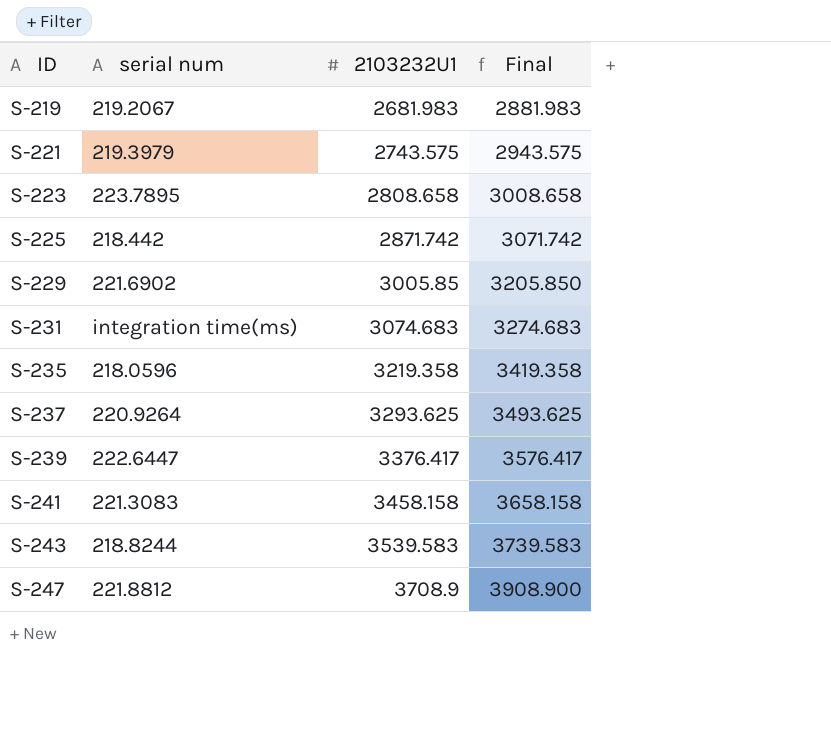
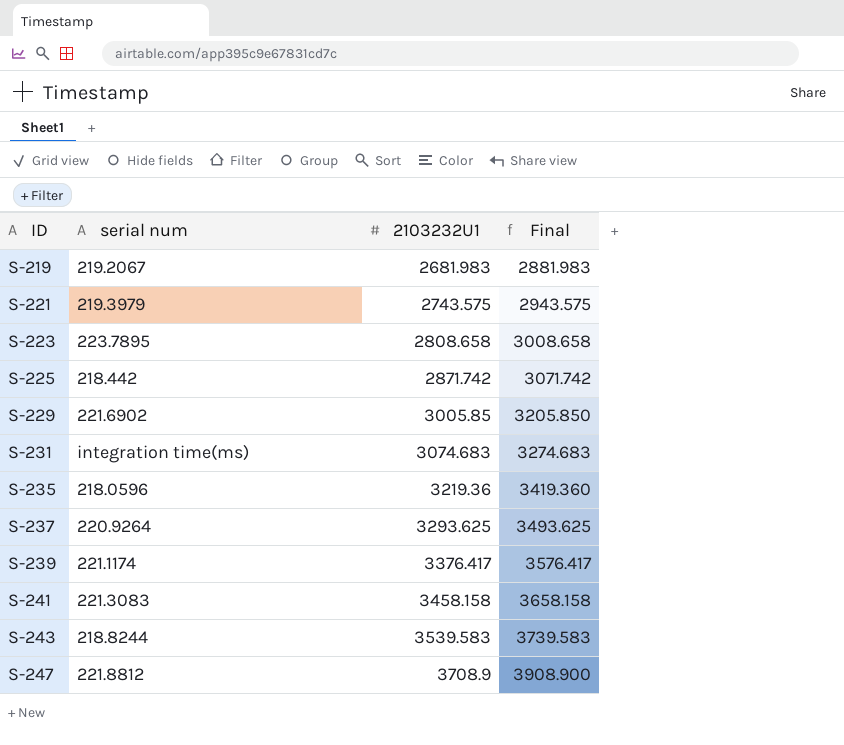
S-235 | 2103232U1: 3219.358 -> 3219.36
S-235 | Final: 3419.358 -> 3419.360
S-239 | serial num: 222.6447 -> 221.1174

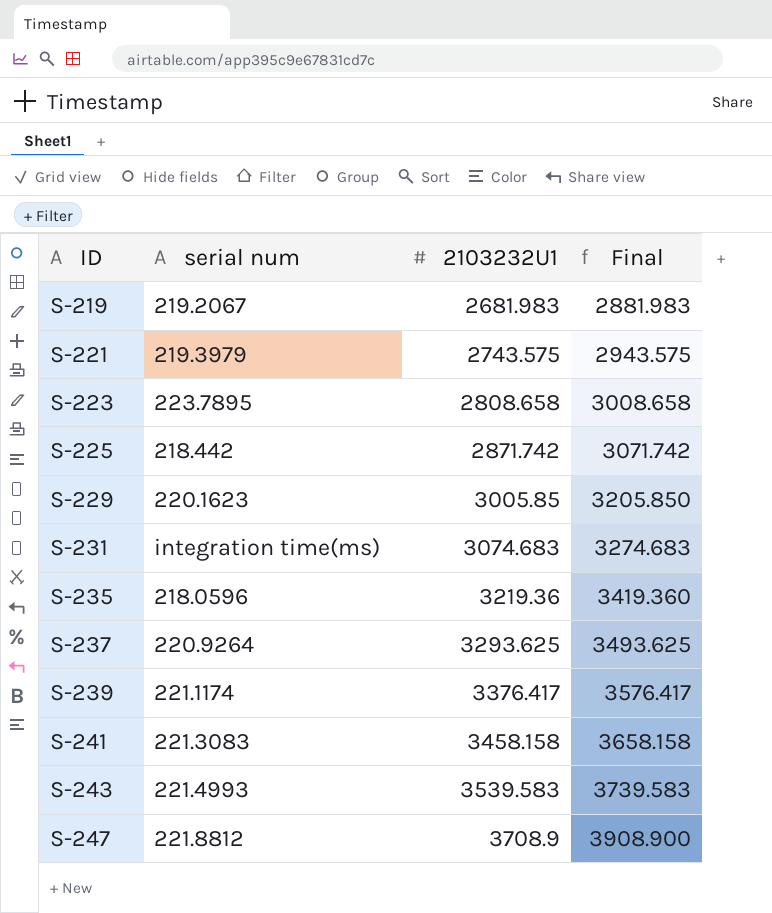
S-229 | serial num: 221.6902 -> 220.1623
S-243 | serial num: 218.8244 -> 221.4993

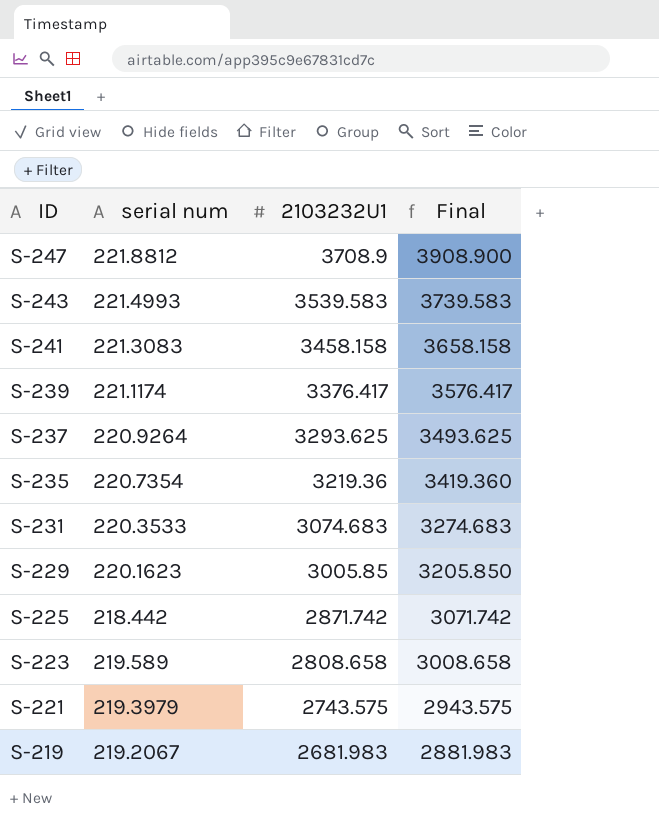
row order: ID ascending -> ID descending
S-235 | serial num: 218.0596 -> 220.7354
S-231 | serial num: integration time(ms) -> 220.3533
S-223 | serial num: 223.7895 -> 219.589

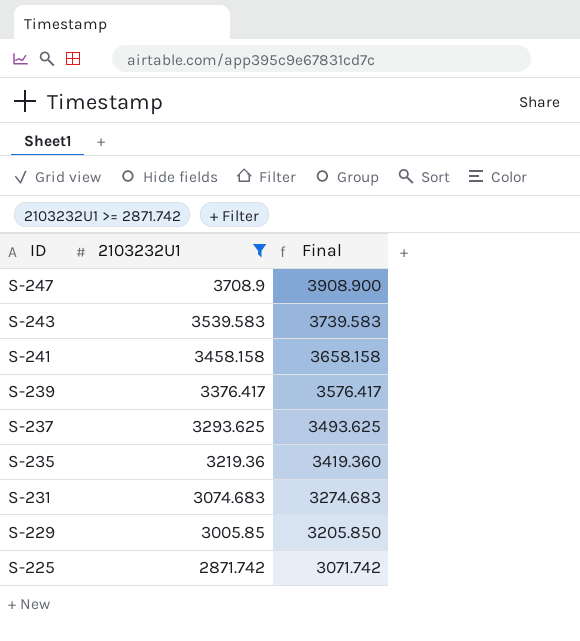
filter: none -> 2103232U1 >= 2871.742
column serial num | position: 2 -> none

